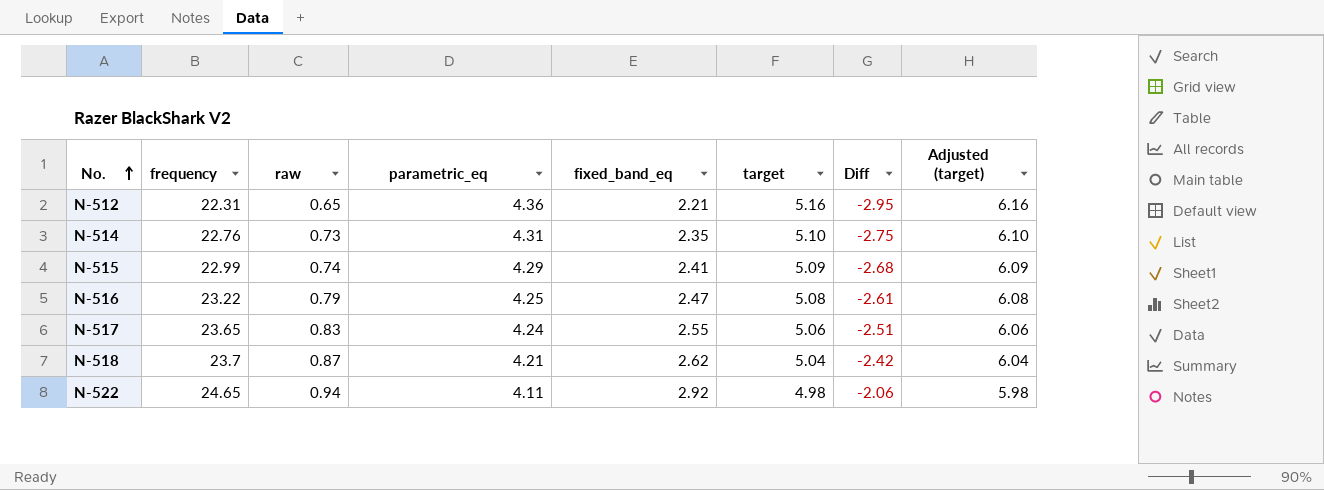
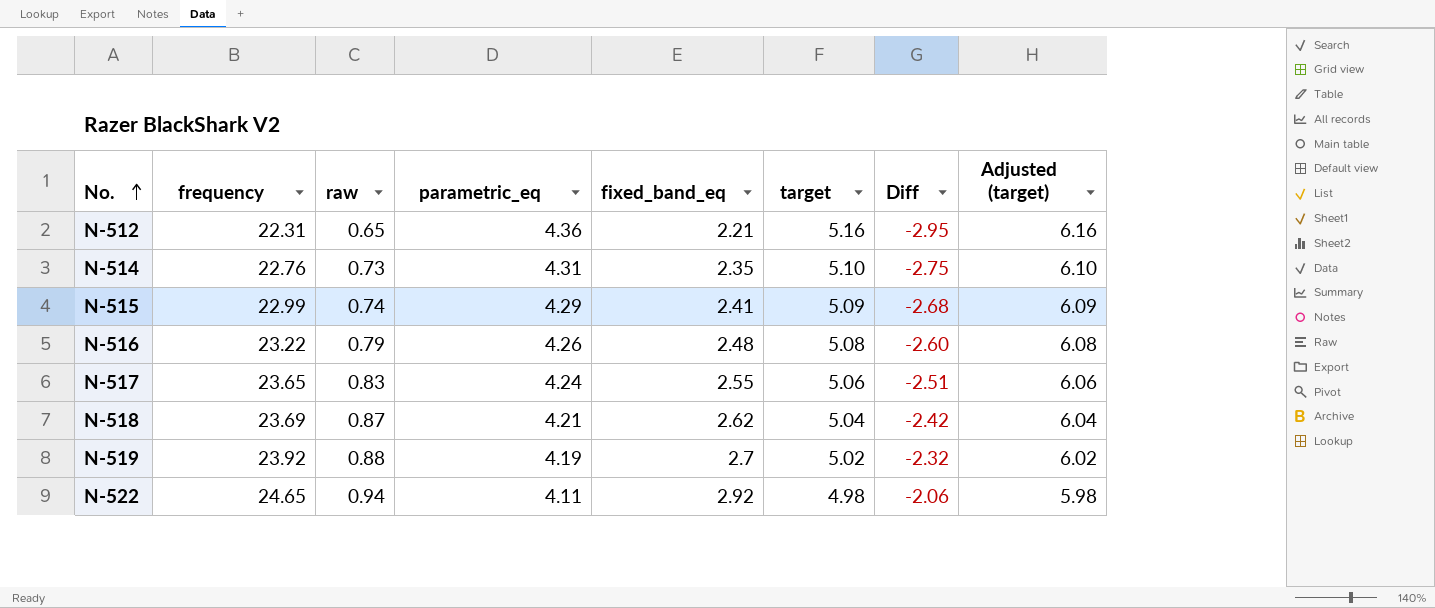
N-516 | parametric_eq: 4.25 -> 4.26
N-516 | fixed_band_eq: 2.47 -> 2.48
N-516 | Diff: -2.61 -> -2.60
N-518 | frequency: 23.7 -> 23.69
row N-519: none -> 23.92 | 0.88 | 4.19 | 2.7 | 5.02 | -2.32 | 6.02

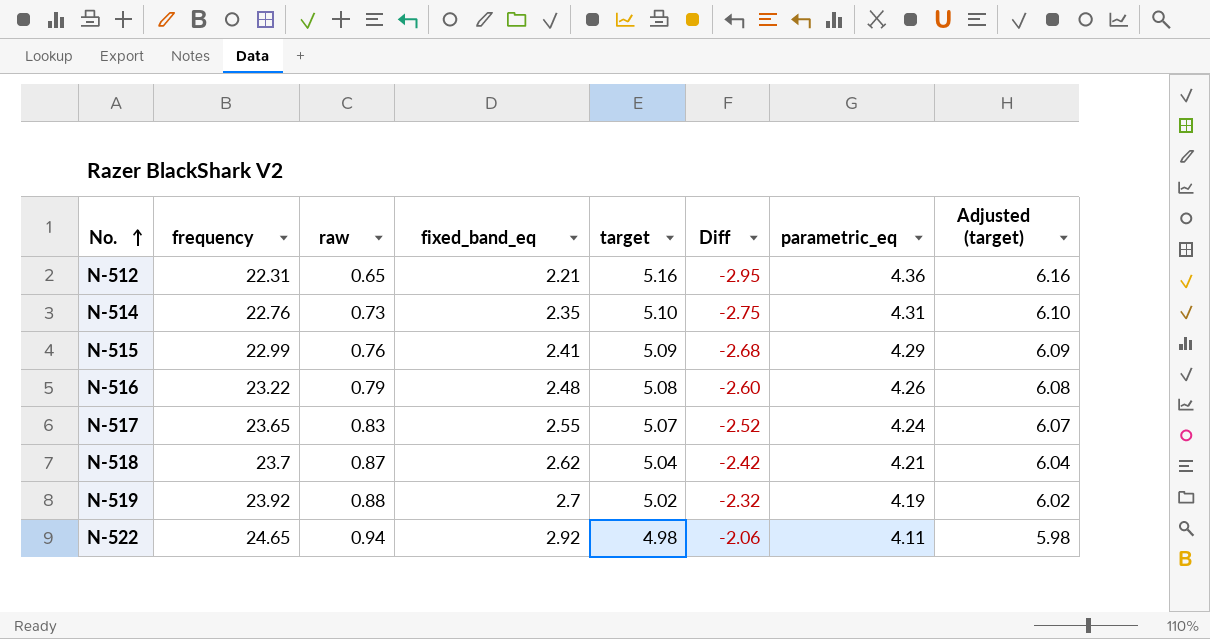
column parametric_eq | position: 4 -> 7
N-515 | raw: 0.74 -> 0.76
N-517 | target: 5.06 -> 5.07
N-517 | Diff: -2.51 -> -2.52
N-517 | Adjusted (target): 6.06 -> 6.07
N-518 | frequency: 23.69 -> 23.7

